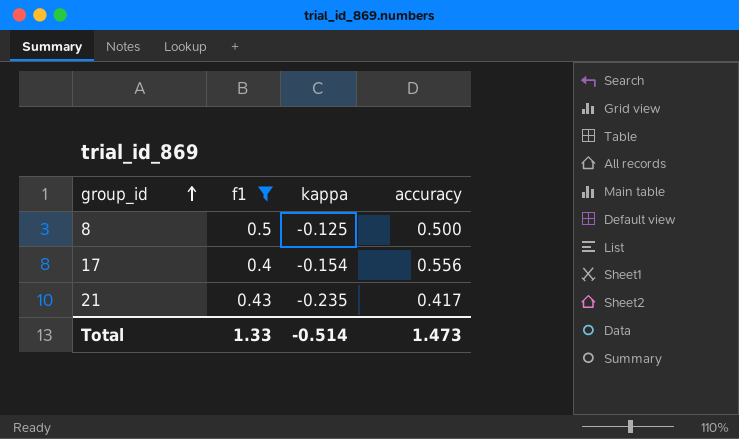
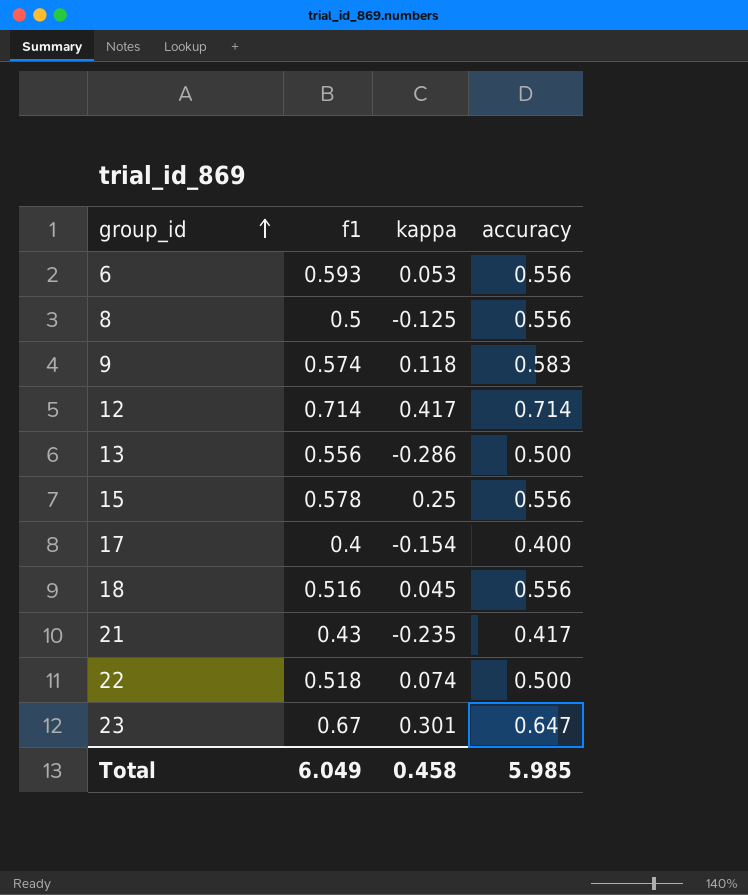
filter: f1 <= 0.5 -> none
8 | accuracy: 0.500 -> 0.556
17 | accuracy: 0.556 -> 0.400
Total | f1: 1.33 -> 6.049
Total | kappa: -0.514 -> 0.458
Total | accuracy: 1.473 -> 5.985

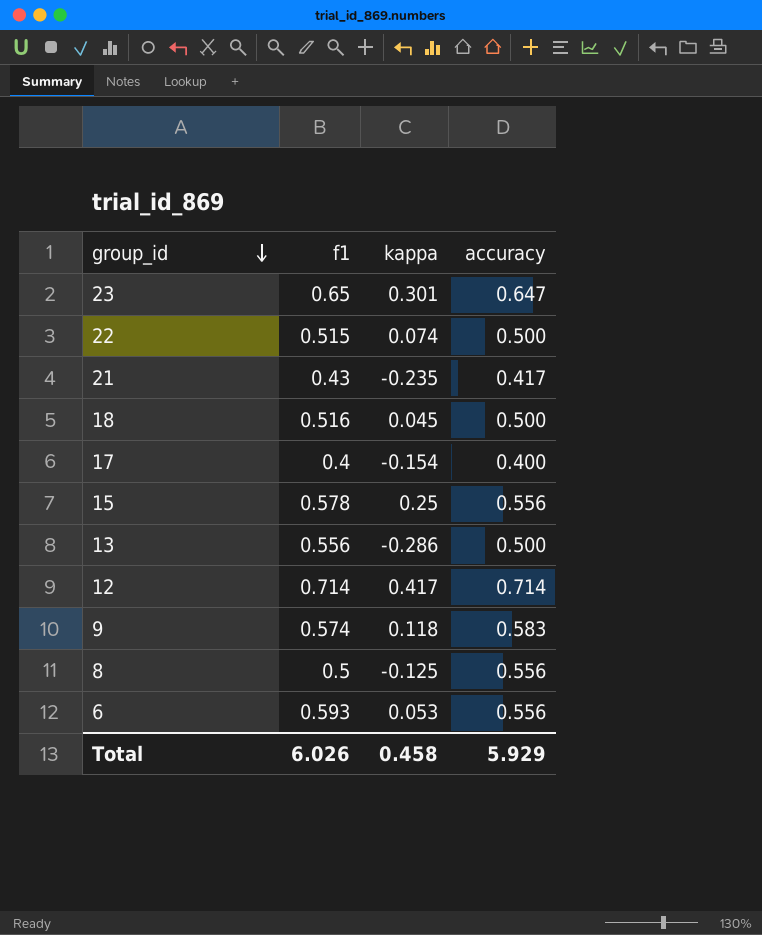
row order: group_id ascending -> group_id descending
23 | f1: 0.67 -> 0.65
22 | f1: 0.518 -> 0.515
18 | accuracy: 0.556 -> 0.500
Total | f1: 6.049 -> 6.026
Total | accuracy: 5.985 -> 5.929

